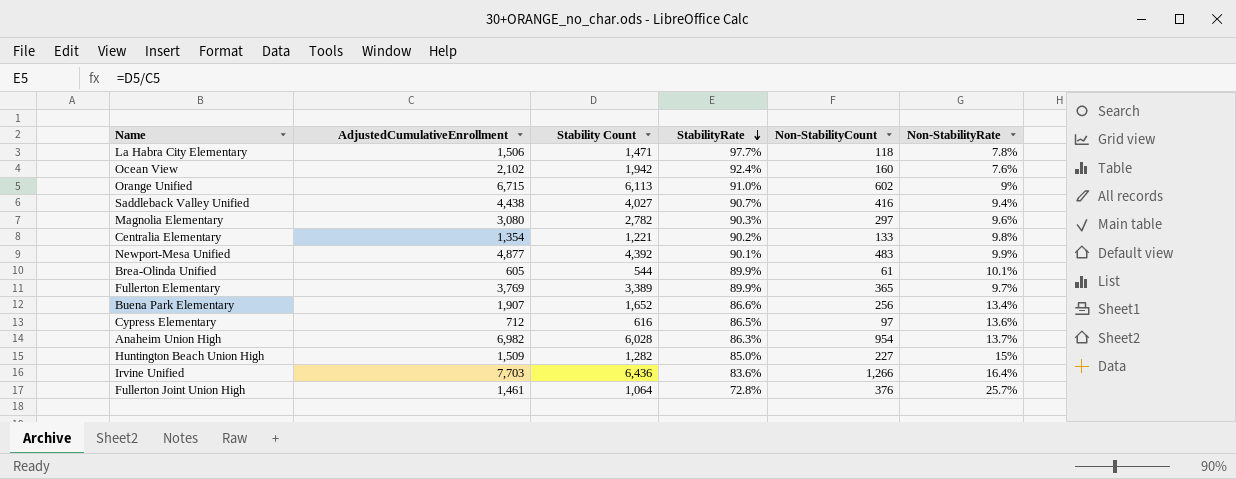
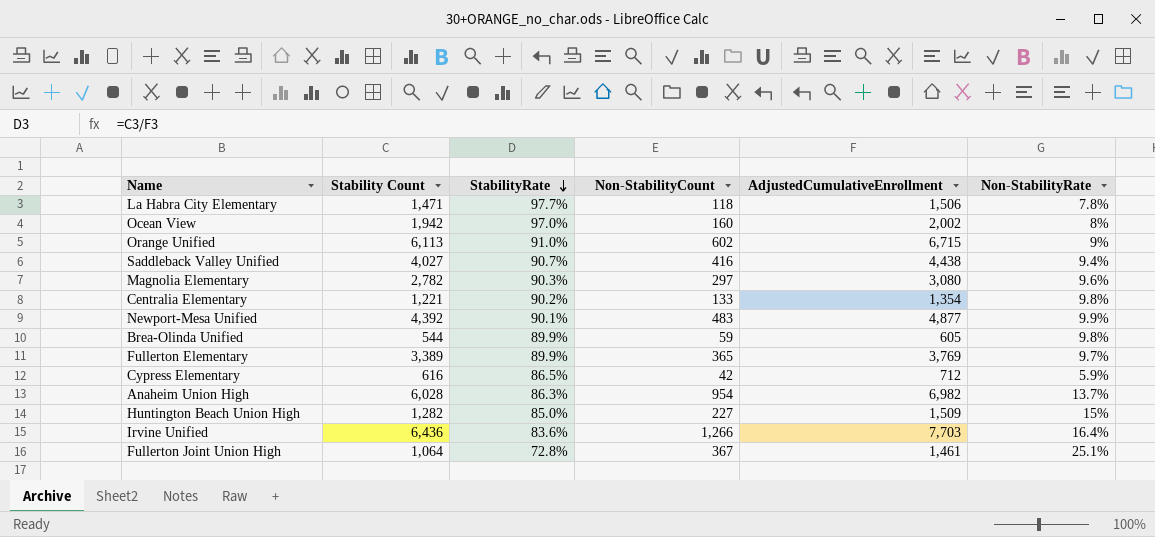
column AdjustedCumulativeEnrollment | position: 2 -> 5
row Buena Park Elementary: 1,907 | 1,652 | 86.6% | 256 | 13.4% -> none
Ocean View | StabilityRate: 92.4% -> 97.0%
Ocean View | AdjustedCumulativeEnrollment: 2,102 -> 2,002
Ocean View | Non-StabilityRate: 7.6% -> 8%
Brea-Olinda Unified | Non-StabilityCount: 61 -> 59
Brea-Olinda Unified | Non-StabilityRate: 10.1% -> 9.8%
Cypress Elementary | Non-StabilityCount: 97 -> 42
Cypress Elementary | Non-StabilityRate: 13.6% -> 5.9%
Fullerton Joint Union High | Non-StabilityCount: 376 -> 367
Fullerton Joint Union High | Non-StabilityRate: 25.7% -> 25.1%

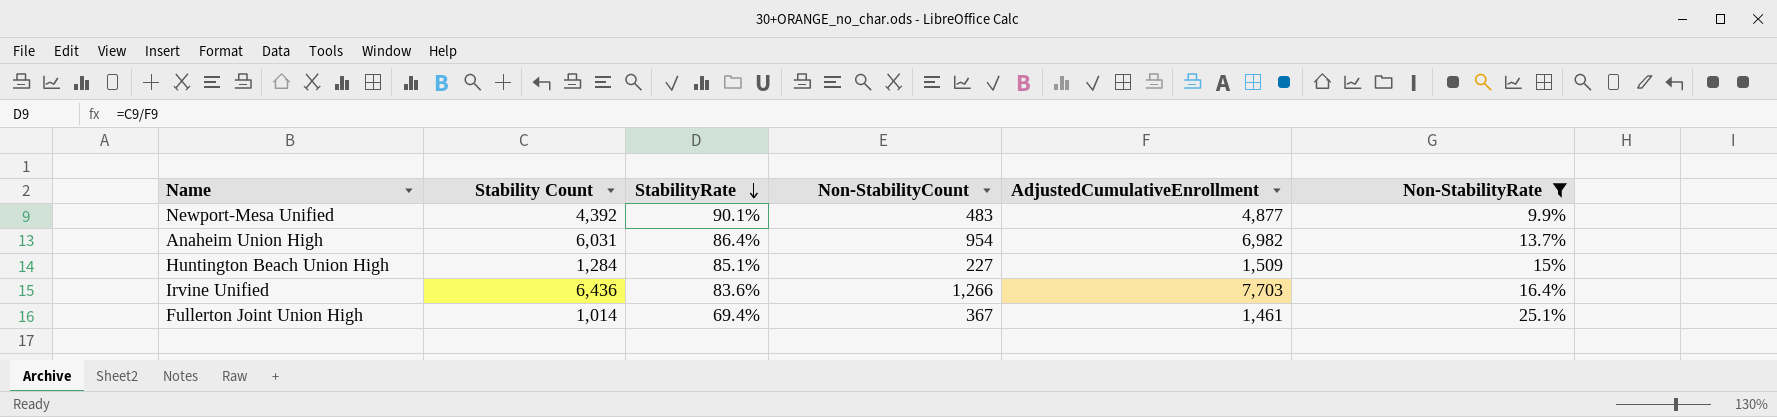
filter: none -> Non-StabilityRate >= 9.9%
Anaheim Union High | Stability Count: 6,028 -> 6,031
Anaheim Union High | StabilityRate: 86.3% -> 86.4%
Huntington Beach Union High | Stability Count: 1,282 -> 1,284
Huntington Beach Union High | StabilityRate: 85.0% -> 85.1%
Fullerton Joint Union High | Stability Count: 1,064 -> 1,014
Fullerton Joint Union High | StabilityRate: 72.8% -> 69.4%

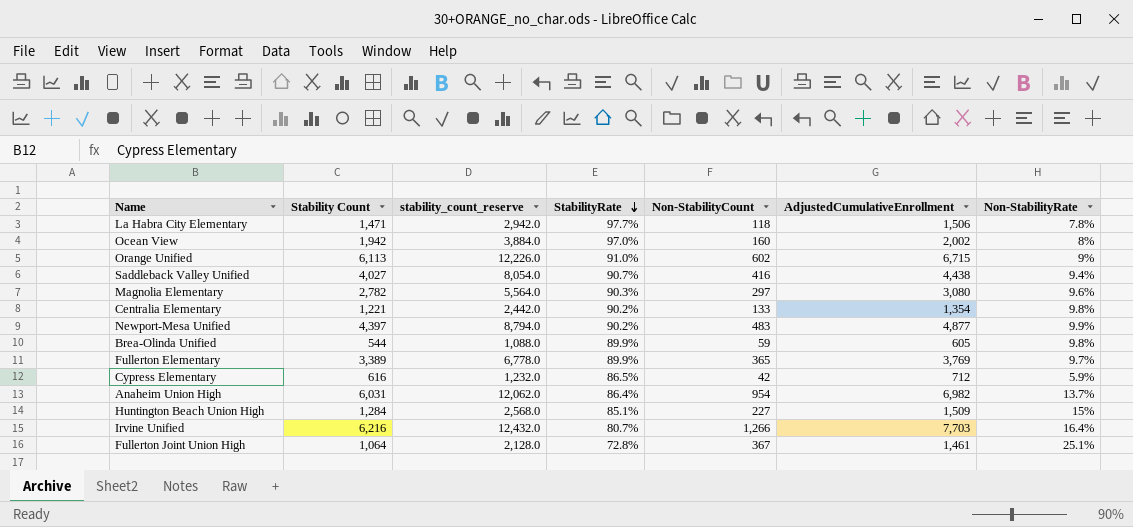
filter: Non-StabilityRate >= 9.9% -> none
column stability_count_reserve | formula: none -> [Stability Count] * 2
Newport-Mesa Unified | Stability Count: 4,392 -> 4,397
Newport-Mesa Unified | StabilityRate: 90.1% -> 90.2%
Irvine Unified | Stability Count: 6,436 -> 6,216
Irvine Unified | StabilityRate: 83.6% -> 80.7%
Fullerton Joint Union High | Stability Count: 1,014 -> 1,064
Fullerton Joint Union High | StabilityRate: 69.4% -> 72.8%

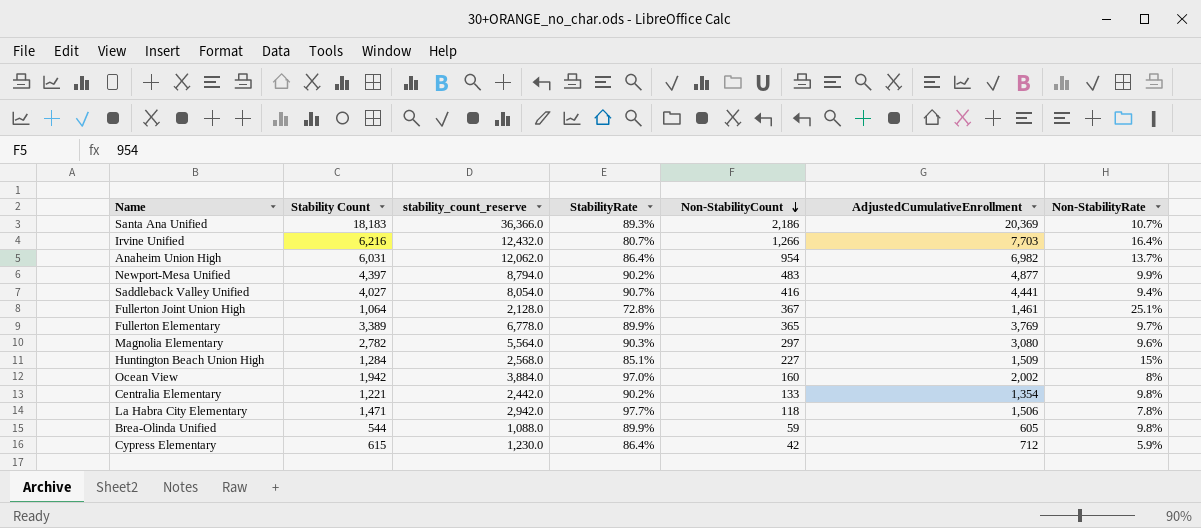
row order: StabilityRate descending -> Non-StabilityCount descending
row Orange Unified: 6,113 | 12,226.0 | 91.0% | 602 | 6,715 | 9% -> none
row Santa Ana Unified: none -> 18,183 | 36,366.0 | 89.3% | 2,186 | 20,369 | 10.7%
Saddleback Valley Unified | AdjustedCumulativeEnrollment: 4,438 -> 4,441
Cypress Elementary | Stability Count: 616 -> 615
Cypress Elementary | stability_count_reserve: 1,232.0 -> 1,230.0
Cypress Elementary | StabilityRate: 86.5% -> 86.4%

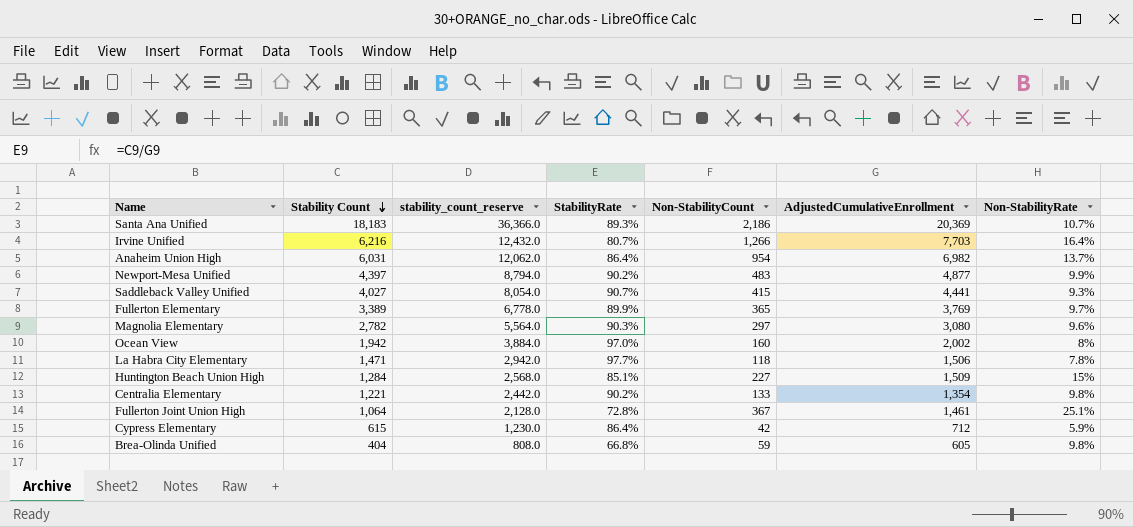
row order: Non-StabilityCount descending -> Stability Count descending
Saddleback Valley Unified | Non-StabilityCount: 416 -> 415
Saddleback Valley Unified | Non-StabilityRate: 9.4% -> 9.3%
Brea-Olinda Unified | Stability Count: 544 -> 404
Brea-Olinda Unified | stability_count_reserve: 1,088.0 -> 808.0
Brea-Olinda Unified | StabilityRate: 89.9% -> 66.8%

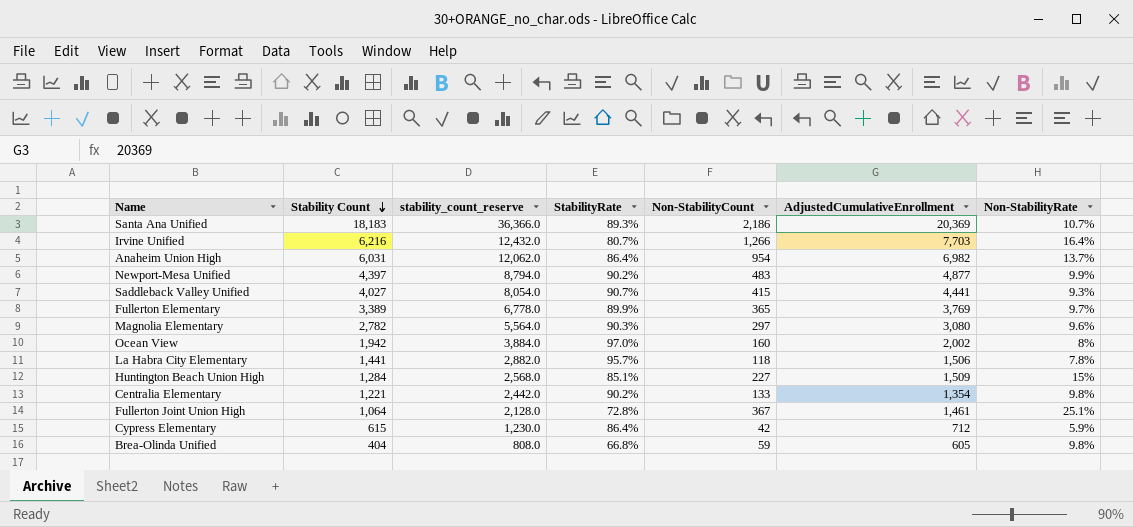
La Habra City Elementary | Stability Count: 1,471 -> 1,441
La Habra City Elementary | stability_count_reserve: 2,942.0 -> 2,882.0
La Habra City Elementary | StabilityRate: 97.7% -> 95.7%

